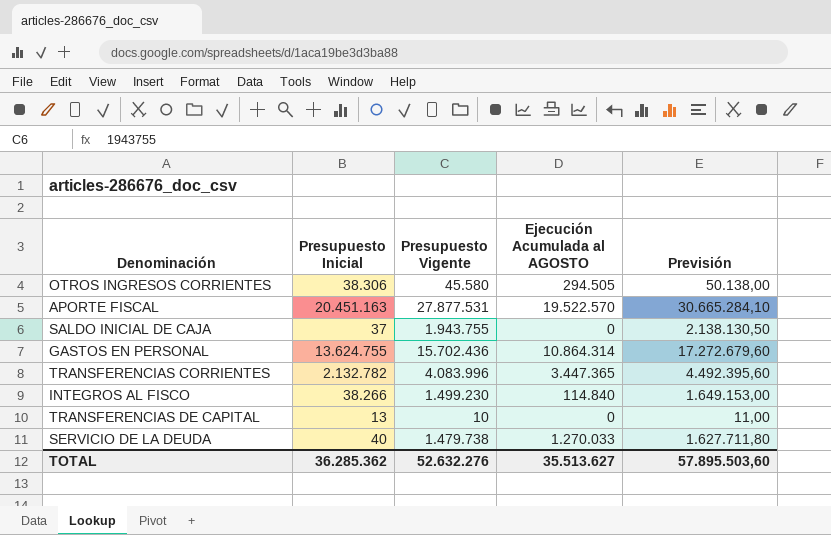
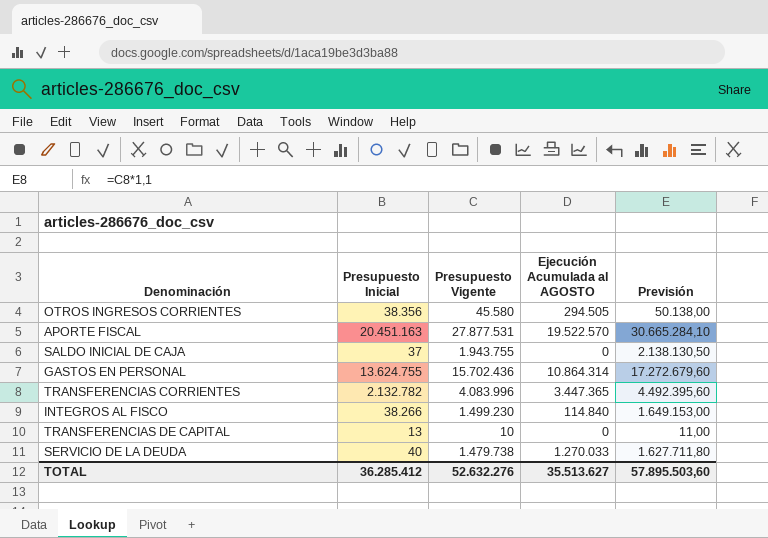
OTROS INGRESOS CORRIENTES | Presupuesto Inicial: 38.306 -> 38.356
TOTAL | Presupuesto Inicial: 36.285.362 -> 36.285.412

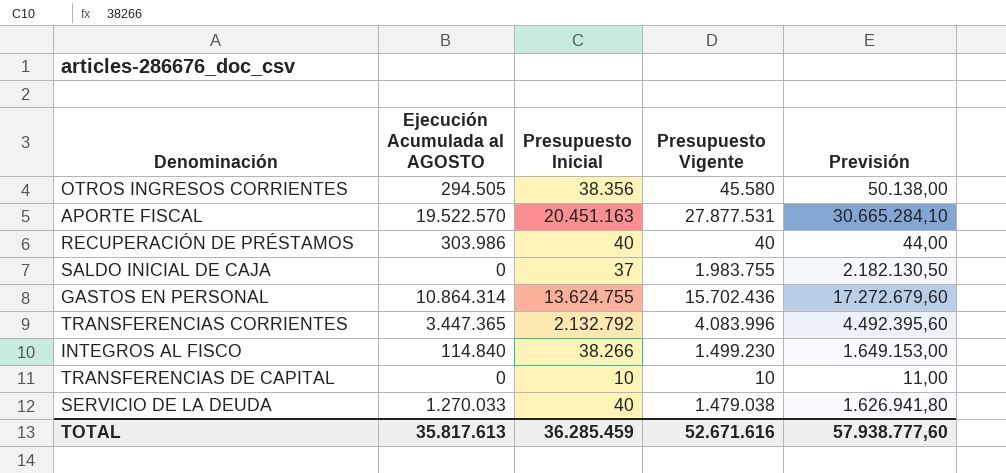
column Ejecución Acumulada al AGOSTO | position: 4 -> 2
row RECUPERACIÓN DE PRÉSTAMOS: none -> 303.986 | 40 | 40 | 44,00
SALDO INICIAL DE CAJA | Presupuesto Vigente: 1.943.755 -> 1.983.755
SALDO INICIAL DE CAJA | Previsión: 2.138.130,50 -> 2.182.130,50
TRANSFERENCIAS CORRIENTES | Presupuesto Inicial: 2.132.782 -> 2.132.792
TRANSFERENCIAS DE CAPITAL | Presupuesto Inicial: 13 -> 10
SERVICIO DE LA DEUDA | Presupuesto Vigente: 1.479.738 -> 1.479.038
SERVICIO DE LA DEUDA | Previsión: 1.627.711,80 -> 1.626.941,80
TOTAL | Ejecución Acumulada al AGOSTO: 35.513.627 -> 35.817.613
TOTAL | Presupuesto Inicial: 36.285.412 -> 36.285.459
TOTAL | Presupuesto Vigente: 52.632.276 -> 52.671.616
TOTAL | Previsión: 57.895.503,60 -> 57.938.777,60

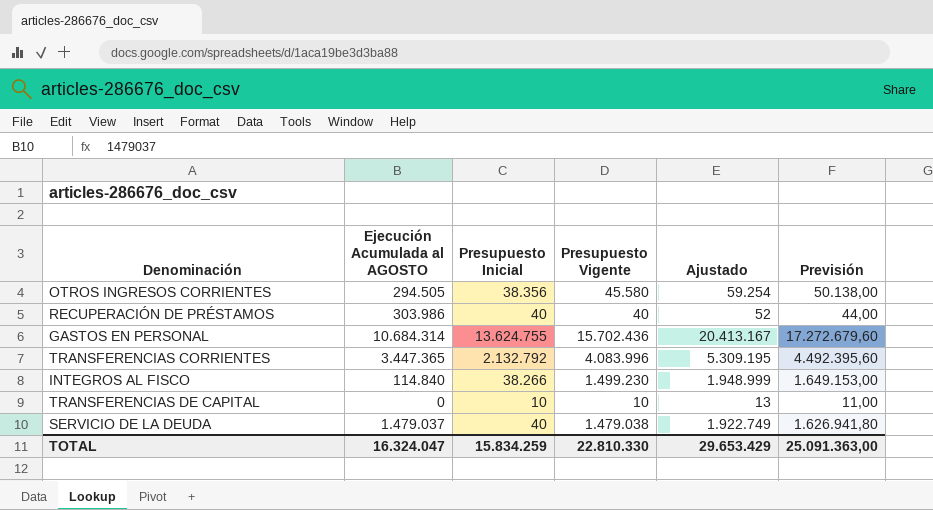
column Ajustado | formula: none -> [Presupuesto Vigente] * 1,3
row APORTE FISCAL: 19.522.570 | 20.451.163 | 27.877.531 | 30.665.284,10 -> none
row SALDO INICIAL DE CAJA: 0 | 37 | 1.983.755 | 2.182.130,50 -> none
GASTOS EN PERSONAL | Ejecución Acumulada al AGOSTO: 10.864.314 -> 10.684.314
SERVICIO DE LA DEUDA | Ejecución Acumulada al AGOSTO: 1.270.033 -> 1.479.037
TOTAL | Ejecución Acumulada al AGOSTO: 35.817.613 -> 16.324.047
TOTAL | Presupuesto Inicial: 36.285.459 -> 15.834.259
TOTAL | Presupuesto Vigente: 52.671.616 -> 22.810.330
TOTAL | Previsión: 57.938.777,60 -> 25.091.363,00

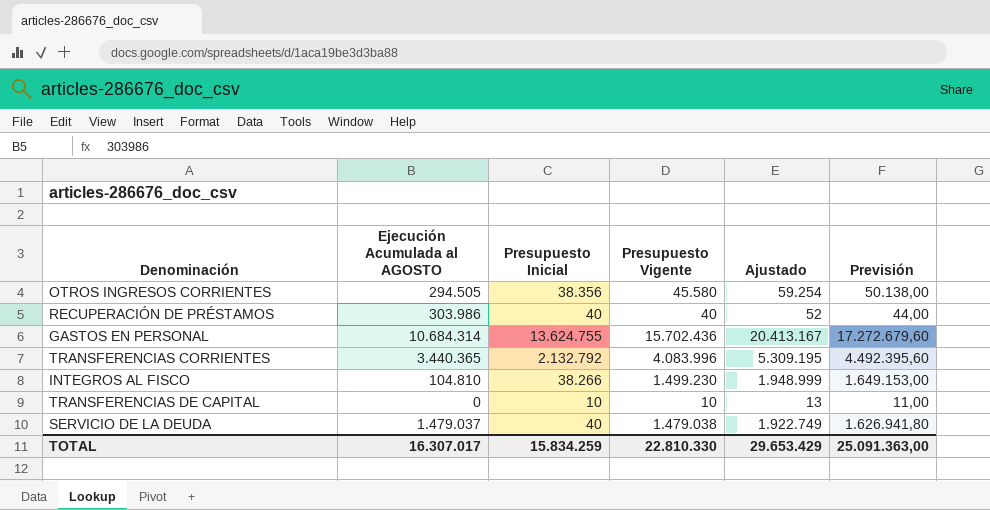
TRANSFERENCIAS CORRIENTES | Ejecución Acumulada al AGOSTO: 3.447.365 -> 3.440.365
INTEGROS AL FISCO | Ejecución Acumulada al AGOSTO: 114.840 -> 104.810
TOTAL | Ejecución Acumulada al AGOSTO: 16.324.047 -> 16.307.017

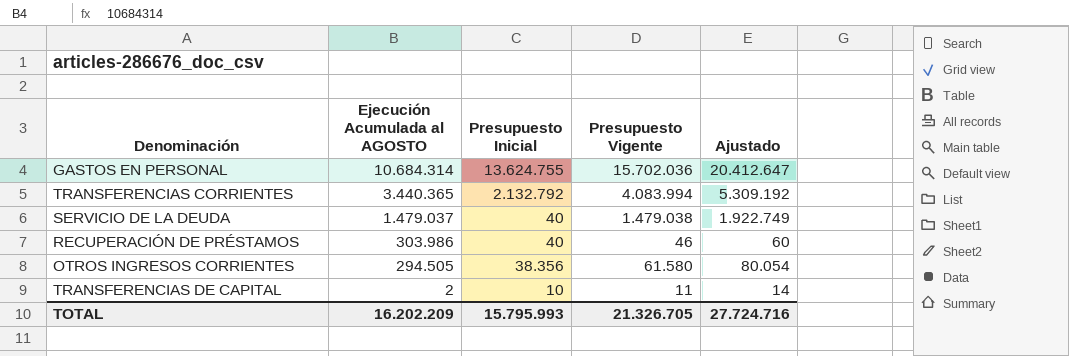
row order: none -> Ejecución Acumulada al AGOSTO descending
column Previsión | formula: [Presupuesto Vigente] * 1,1 -> none
row INTEGROS AL FISCO: 104.810 | 38.266 | 1.499.230 | 1.948.999 | 1.649.153,00 -> none
GASTOS EN PERSONAL | Presupuesto Vigente: 15.702.436 -> 15.702.036
GASTOS EN PERSONAL | Ajustado: 20.413.167 -> 20.412.647
TRANSFERENCIAS CORRIENTES | Presupuesto Vigente: 4.083.996 -> 4.083.994
TRANSFERENCIAS CORRIENTES | Ajustado: 5.309.195 -> 5.309.192
RECUPERACIÓN DE PRÉSTAMOS | Presupuesto Vigente: 40 -> 46
RECUPERACIÓN DE PRÉSTAMOS | Ajustado: 52 -> 60
OTROS INGRESOS CORRIENTES | Presupuesto Vigente: 45.580 -> 61.580
OTROS INGRESOS CORRIENTES | Ajustado: 59.254 -> 80.054
TRANSFERENCIAS DE CAPITAL | Ejecución Acumulada al AGOSTO: 0 -> 2
TRANSFERENCIAS DE CAPITAL | Presupuesto Vigente: 10 -> 11
TRANSFERENCIAS DE CAPITAL | Ajustado: 13 -> 14
TOTAL | Ejecución Acumulada al AGOSTO: 16.307.017 -> 16.202.209
TOTAL | Presupuesto Inicial: 15.834.259 -> 15.795.993
TOTAL | Presupuesto Vigente: 22.810.330 -> 21.326.705
TOTAL | Ajustado: 29.653.429 -> 27.724.716

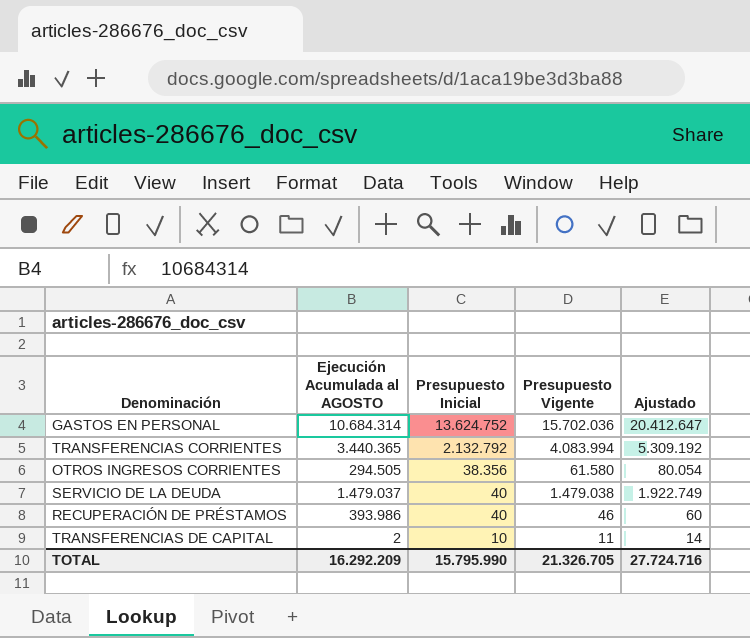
row order: Ejecución Acumulada al AGOSTO descending -> Presupuesto Inicial descending
GASTOS EN PERSONAL | Presupuesto Inicial: 13.624.755 -> 13.624.752
RECUPERACIÓN DE PRÉSTAMOS | Ejecución Acumulada al AGOSTO: 303.986 -> 393.986
TOTAL | Ejecución Acumulada al AGOSTO: 16.202.209 -> 16.292.209
TOTAL | Presupuesto Inicial: 15.795.993 -> 15.795.990

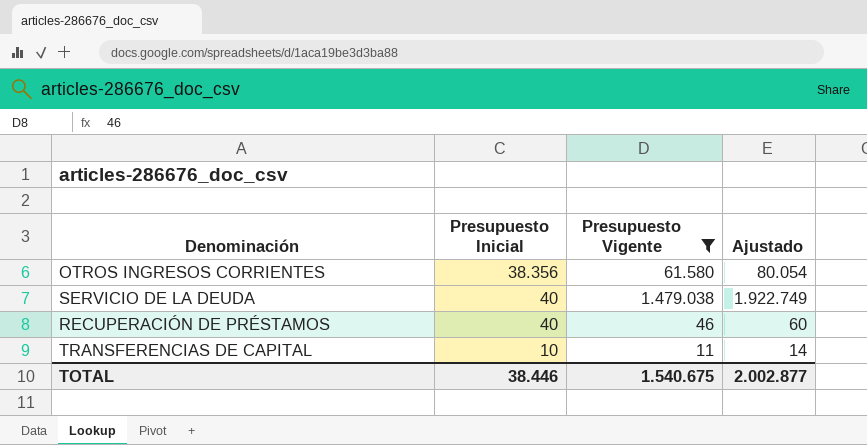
filter: none -> Presupuesto Vigente <= 1.479.038
column Ejecución Acumulada al AGOSTO | position: 2 -> none
TOTAL | Presupuesto Inicial: 15.795.990 -> 38.446
TOTAL | Presupuesto Vigente: 21.326.705 -> 1.540.675
TOTAL | Ajustado: 27.724.716 -> 2.002.877

